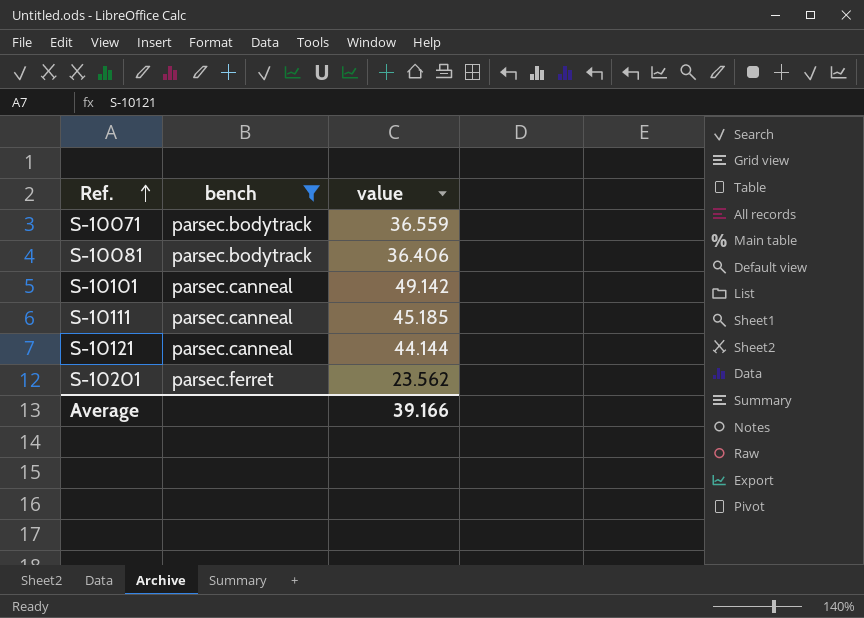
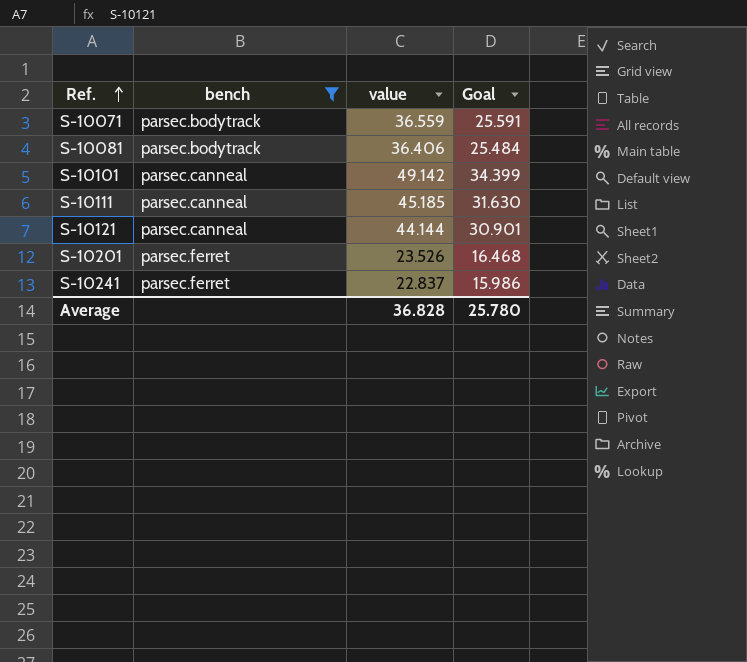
column Goal | formula: none -> [value] * 0.7
S-10201 | value: 23.562 -> 23.526
row S-10241: none -> parsec.ferret | 22.837 | 15.986
Average | value: 39.166 -> 36.828

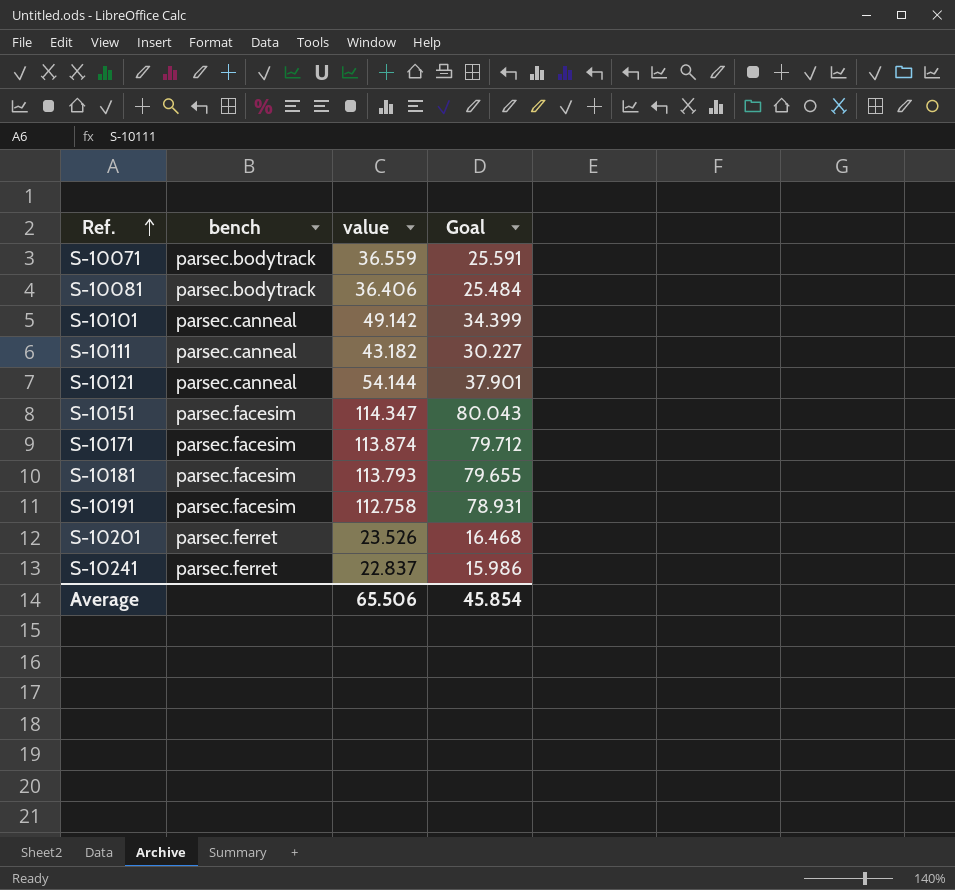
filter: bench != parsec.facesim -> none
S-10111 | value: 45.185 -> 43.182
S-10111 | Goal: 31.630 -> 30.227
S-10121 | value: 44.144 -> 54.144
S-10121 | Goal: 30.901 -> 37.901
Average | value: 36.828 -> 65.506
Average | Goal: 25.780 -> 45.854

